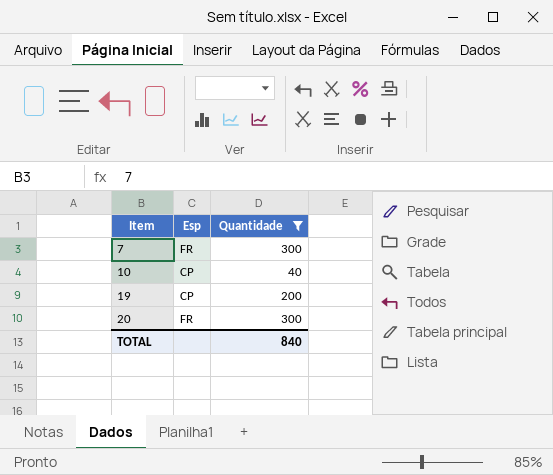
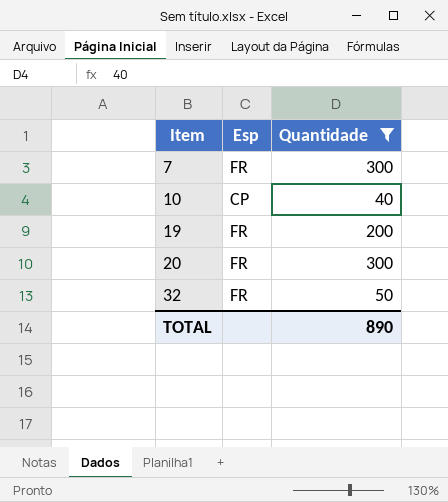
19 | Esp: CP -> FR
row 32: none -> FR | 50
TOTAL | Quantidade: 840 -> 890

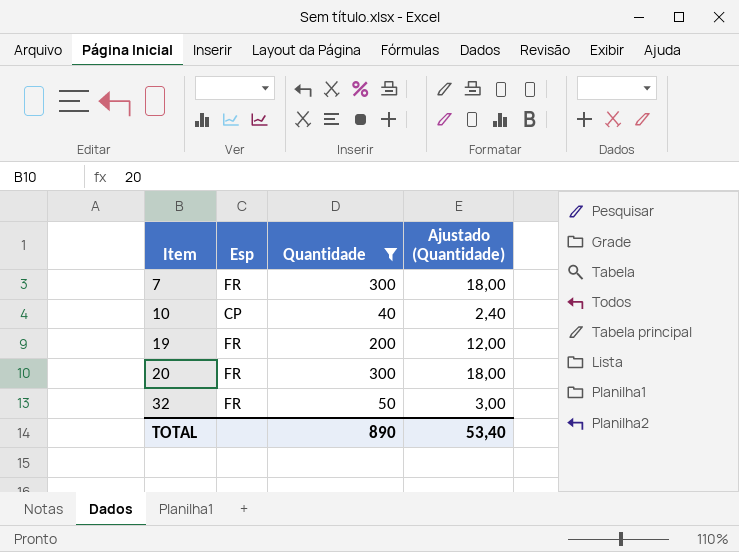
column Ajustado (Quantidade) | formula: none -> [Quantidade] * 0,06

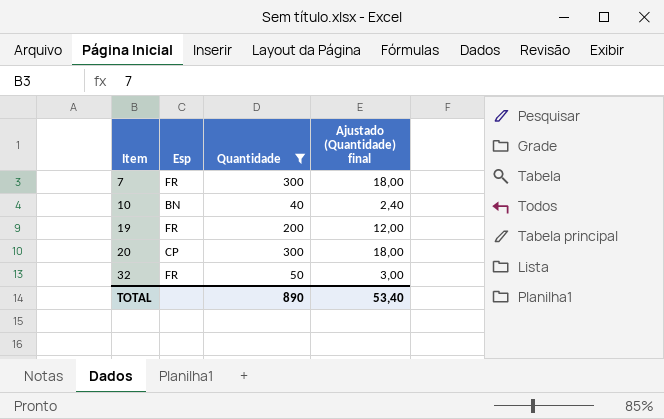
column name: Ajustado (Quantidade) -> Ajustado (Quantidade) final
10 | Esp: CP -> BN
20 | Esp: FR -> CP

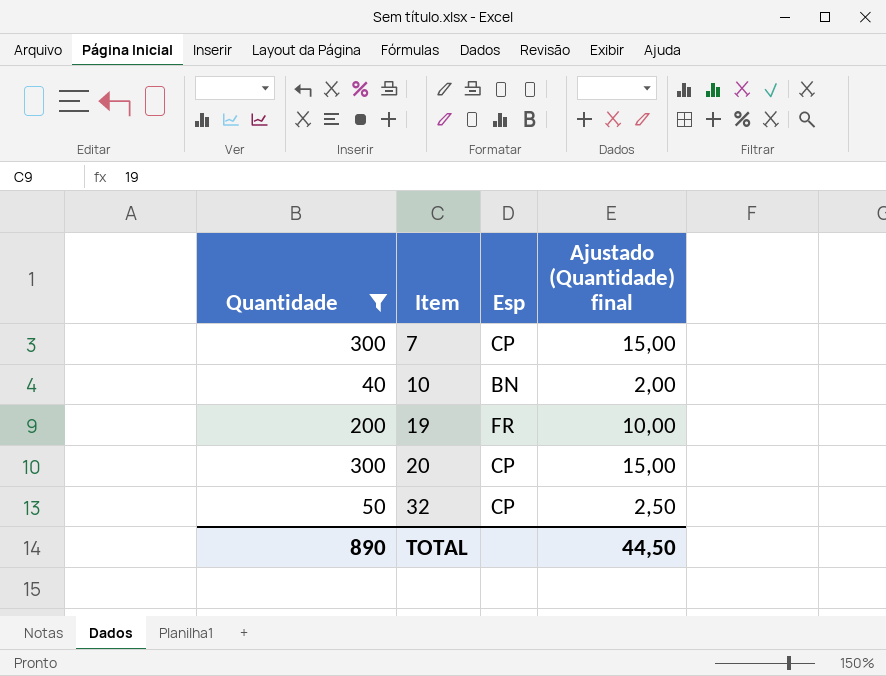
column Quantidade | position: 3 -> 1
column Ajustado (Quantidade) final | formula: [Quantidade] * 0,06 -> [Quantidade] * 0,05
7 | Esp: FR -> CP
32 | Esp: FR -> CP
TOTAL | Ajustado (Quantidade) final: 53,40 -> 44,50

